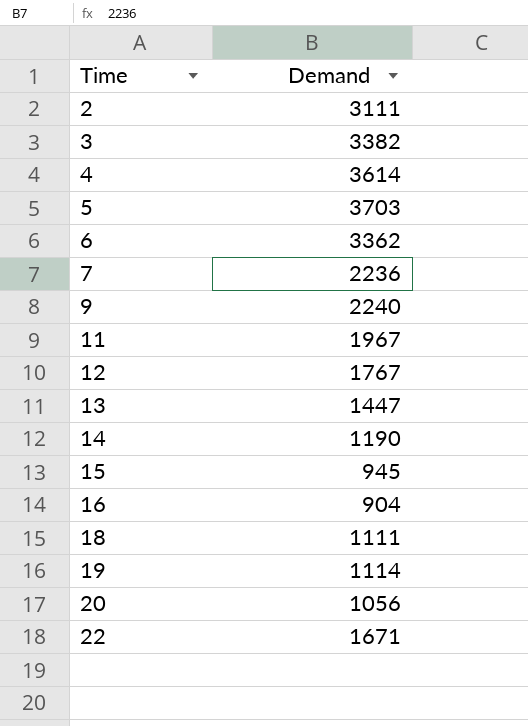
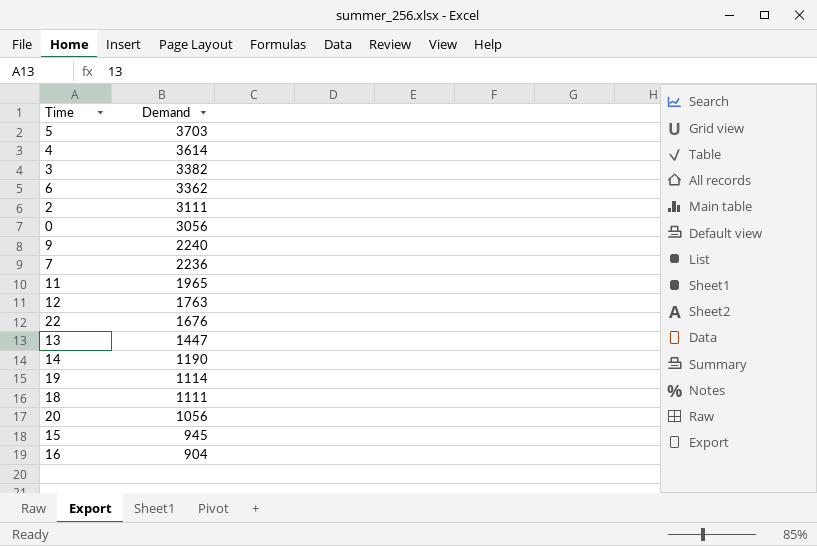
row order: Time ascending -> Demand descending
row 0: none -> 3056
11 | Demand: 1967 -> 1965
12 | Demand: 1767 -> 1763
22 | Demand: 1671 -> 1676

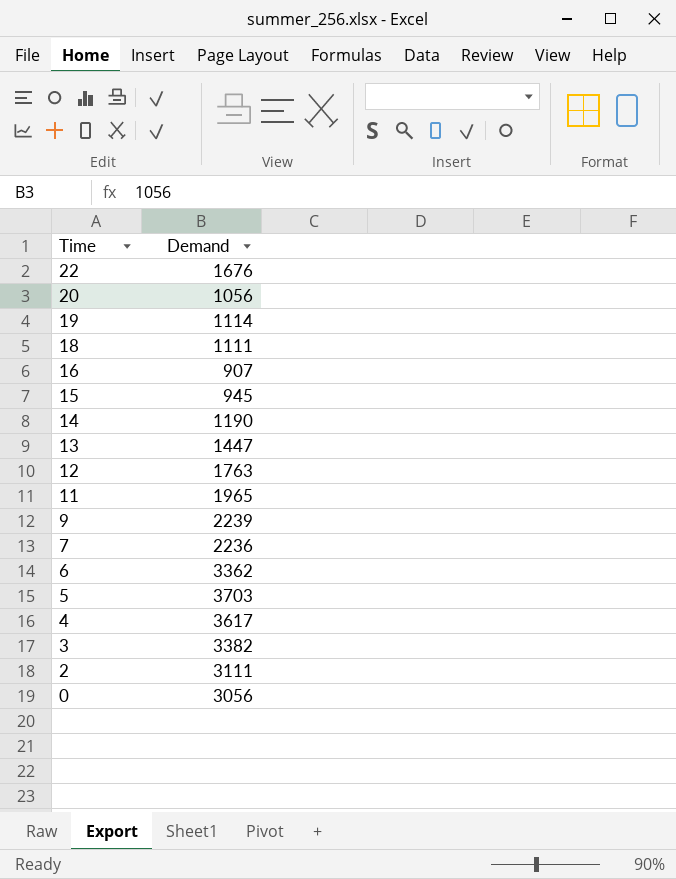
row order: Demand descending -> Time descending
16 | Demand: 904 -> 907
9 | Demand: 2240 -> 2239
4 | Demand: 3614 -> 3617

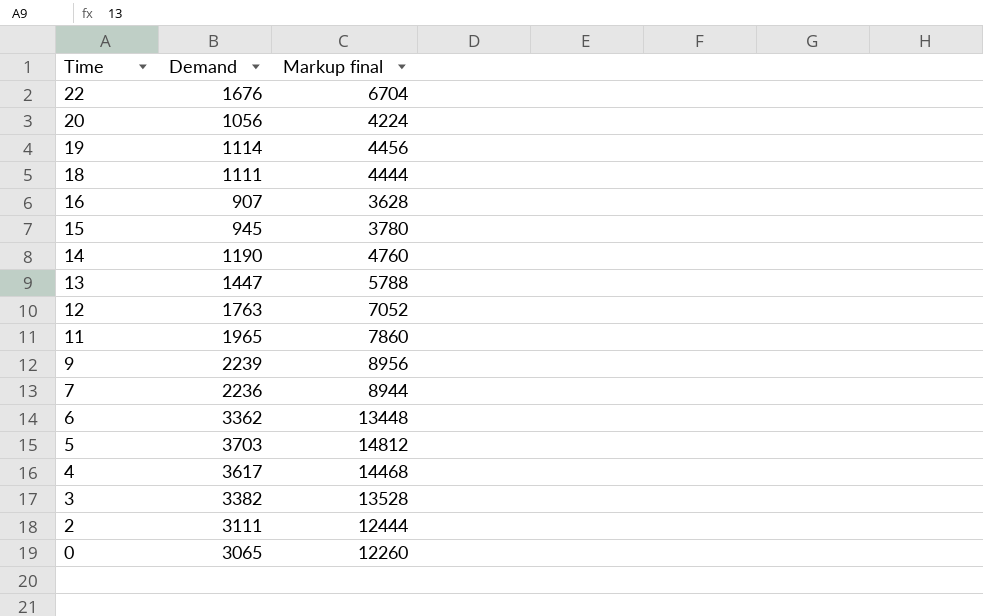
column Markup final | formula: none -> [Demand] * 4
0 | Demand: 3056 -> 3065

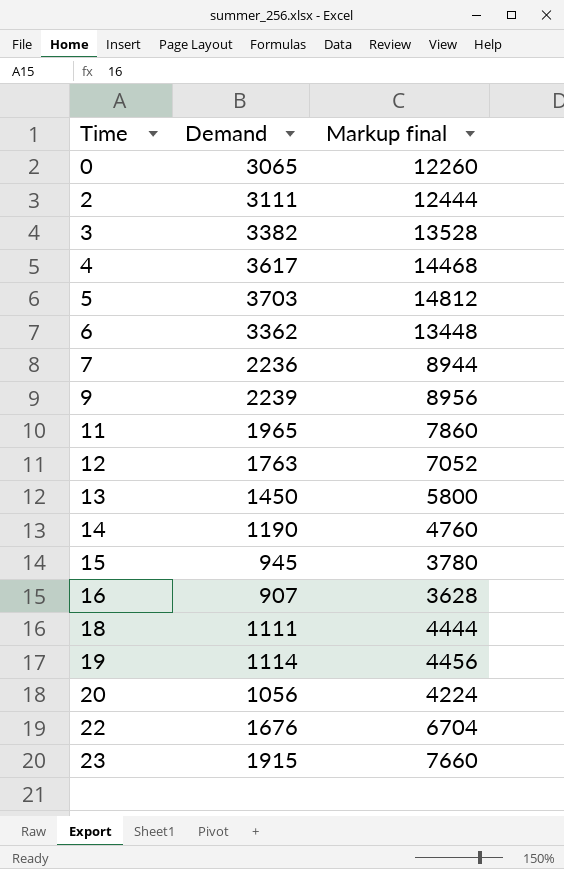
row order: Time descending -> Time ascending
13 | Demand: 1447 -> 1450
13 | Markup final: 5788 -> 5800
row 23: none -> 1915 | 7660

